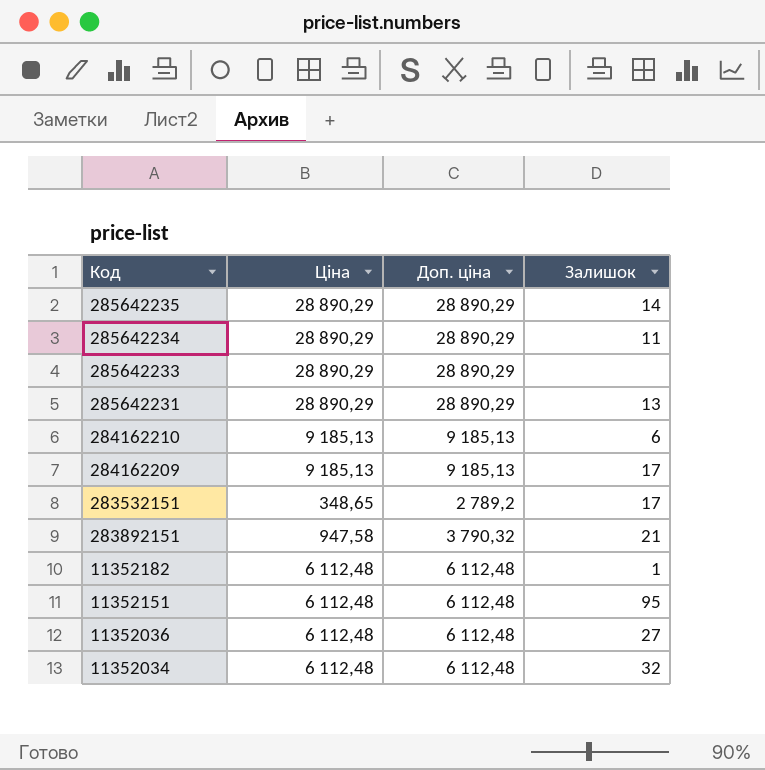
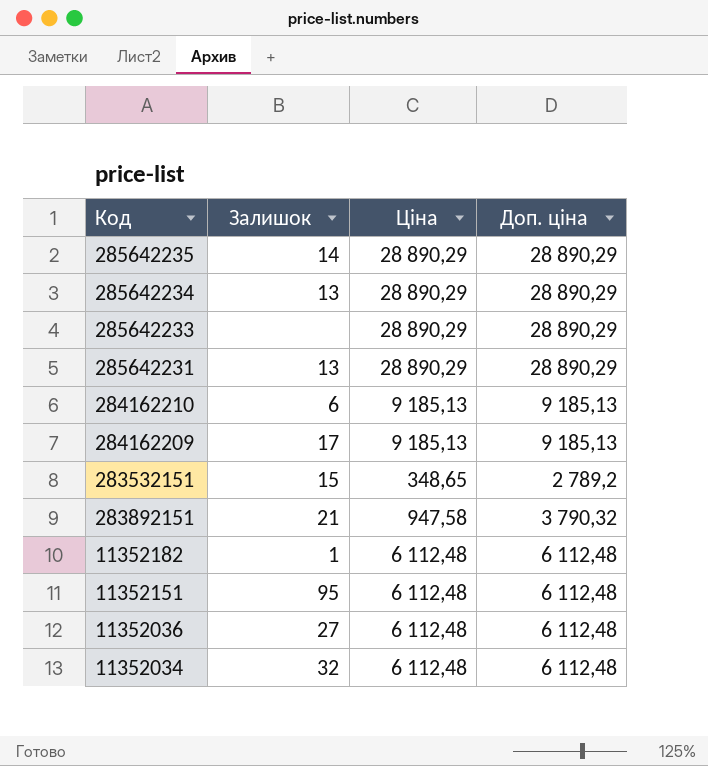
column Залишок | position: 4 -> 2
285642234 | Залишок: 11 -> 13
283532151 | Залишок: 17 -> 15

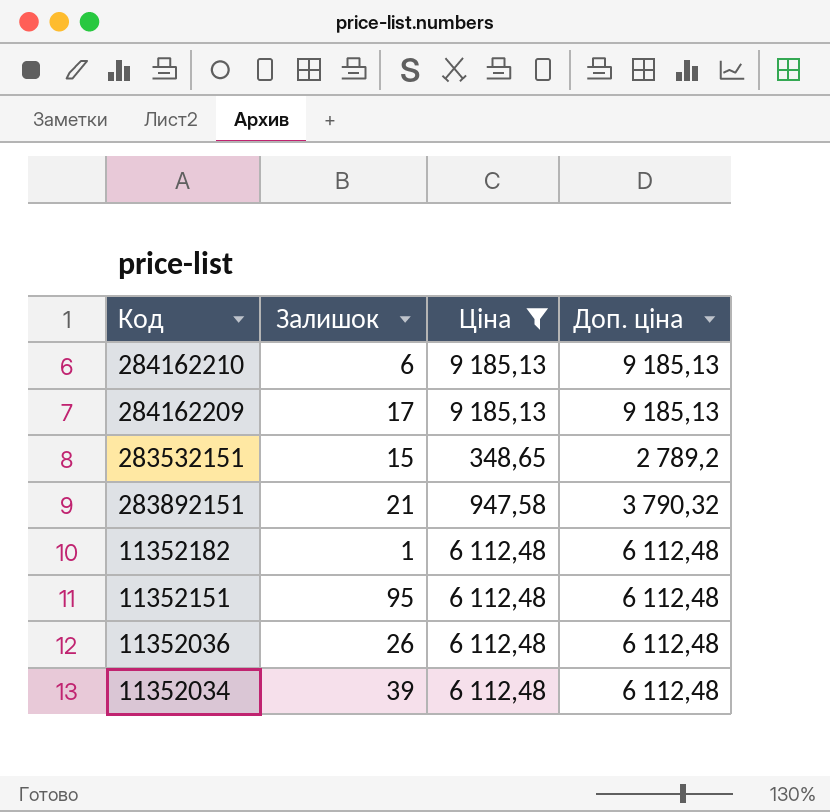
filter: none -> Ціна != 28 890,29
11352036 | Залишок: 27 -> 26
11352034 | Залишок: 32 -> 39

